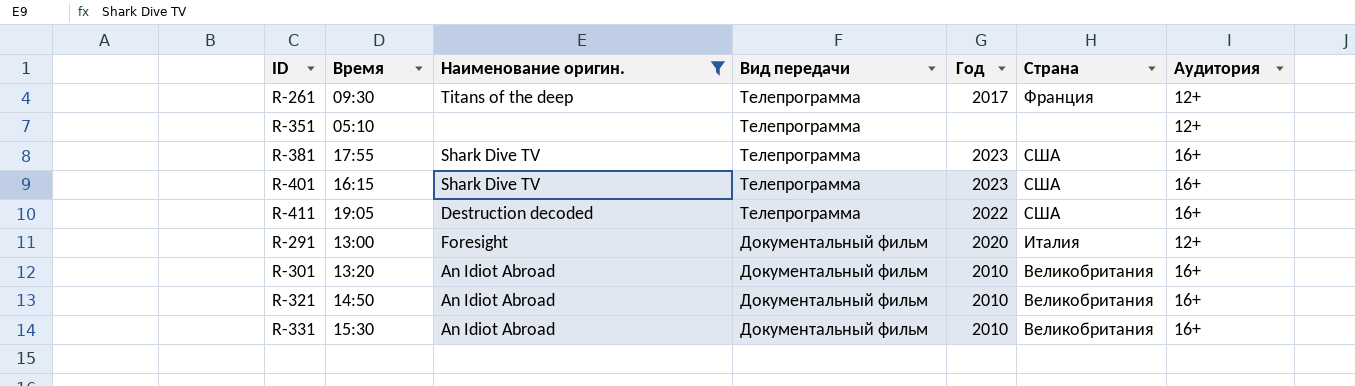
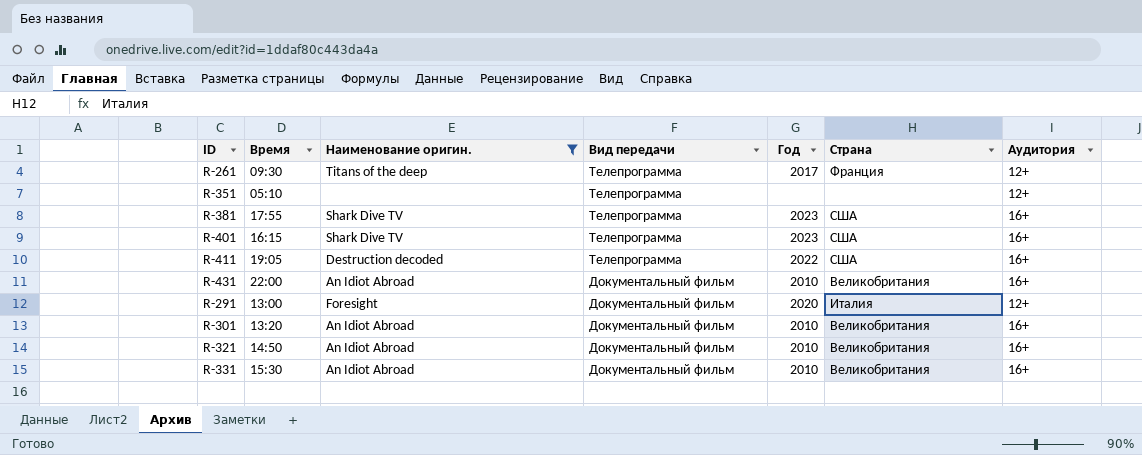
row R-431: none -> 22:00 | An Idiot Abroad | Документальный фильм | 2010 | Великобритания | 16+

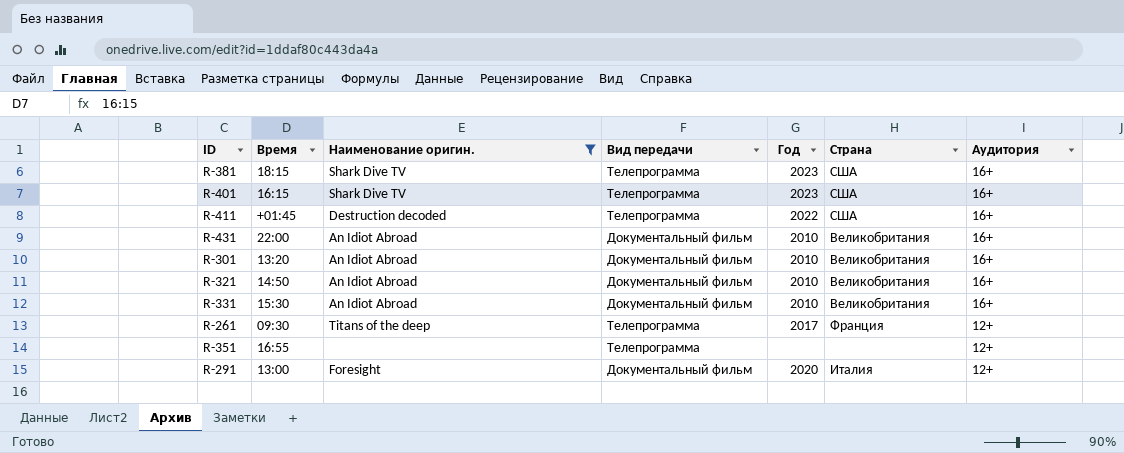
row order: Вид передачи descending -> Аудитория descending
R-381 | Время: 17:55 -> 18:15
R-411 | Время: 19:05 -> +01:45
R-351 | Время: 05:10 -> 16:55

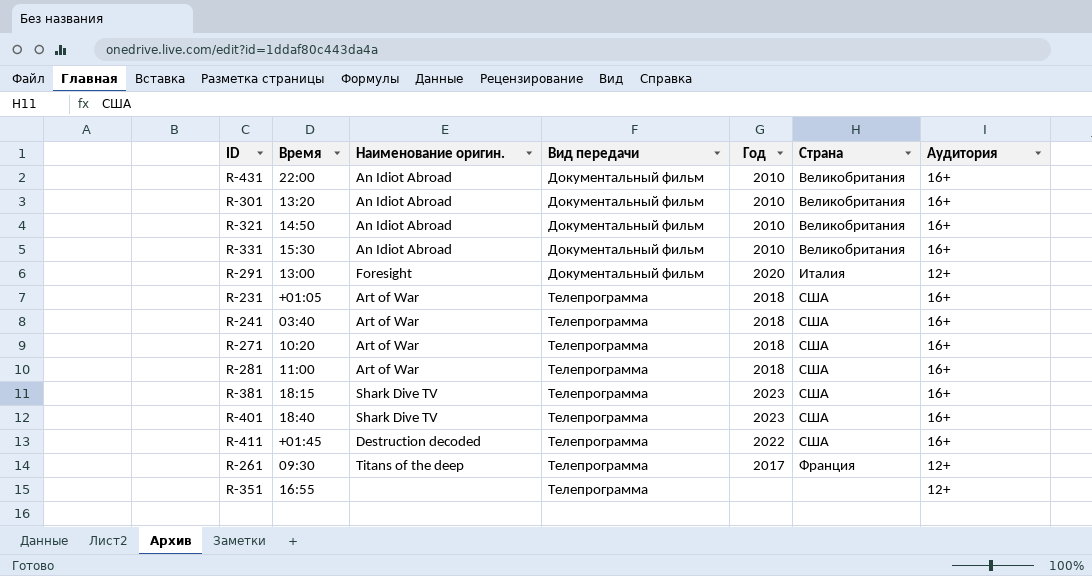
filter: Наименование оригин. != Art of War -> none
row order: Аудитория descending -> Вид передачи ascending
R-401 | Время: 16:15 -> 18:40

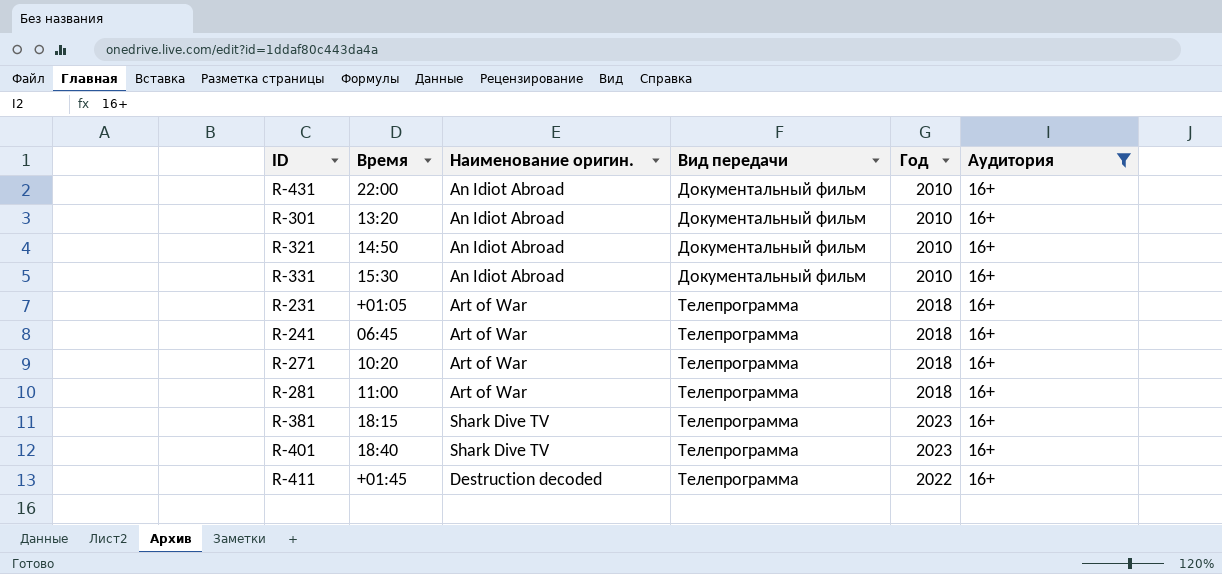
filter: none -> Аудитория = 16+
column Страна | position: 6 -> none
R-241 | Время: 03:40 -> 06:45

